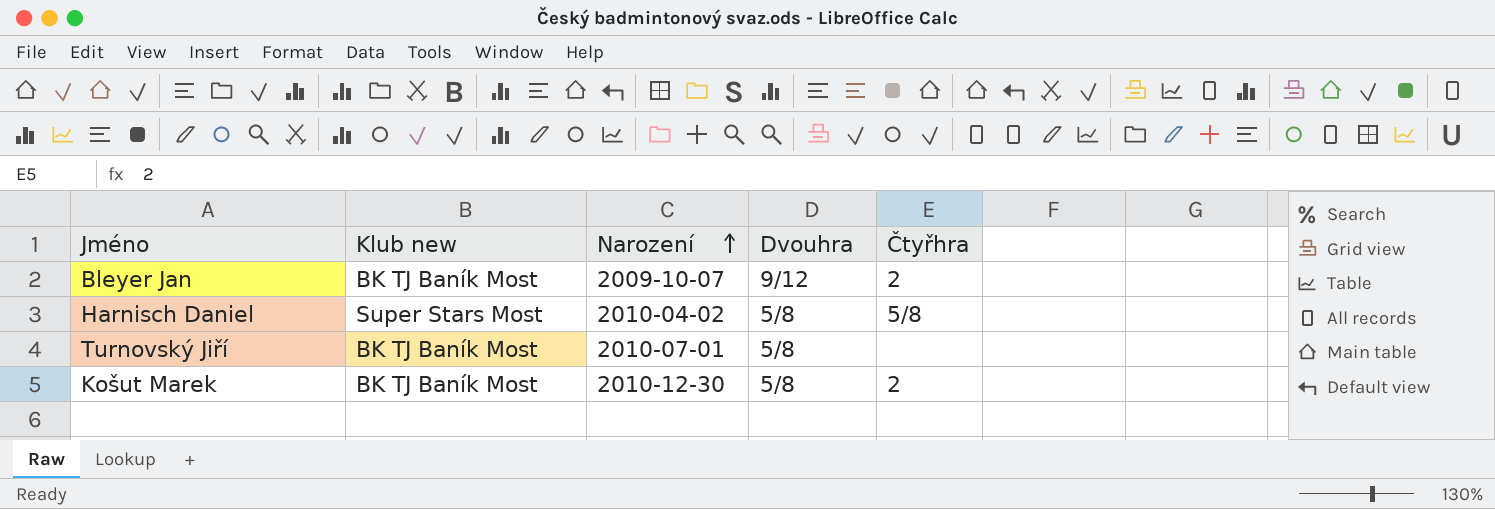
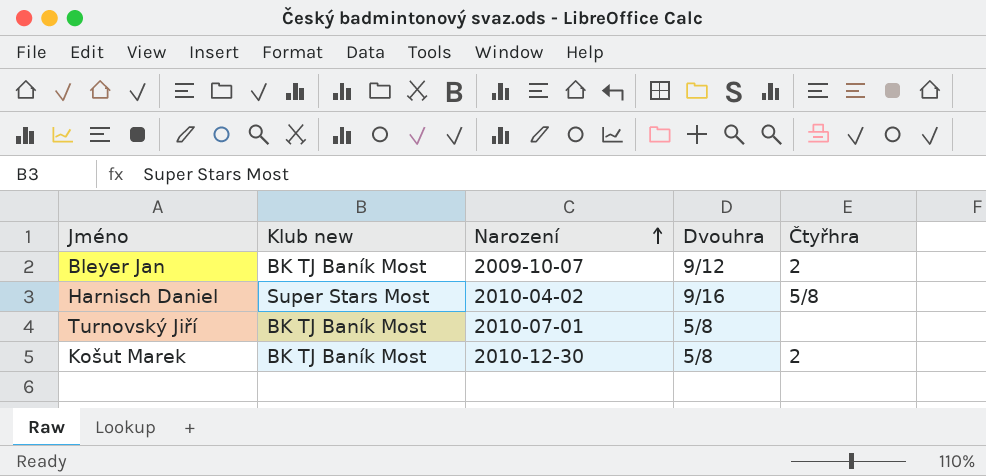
Harnisch Daniel | Dvouhra: 5/8 -> 9/16

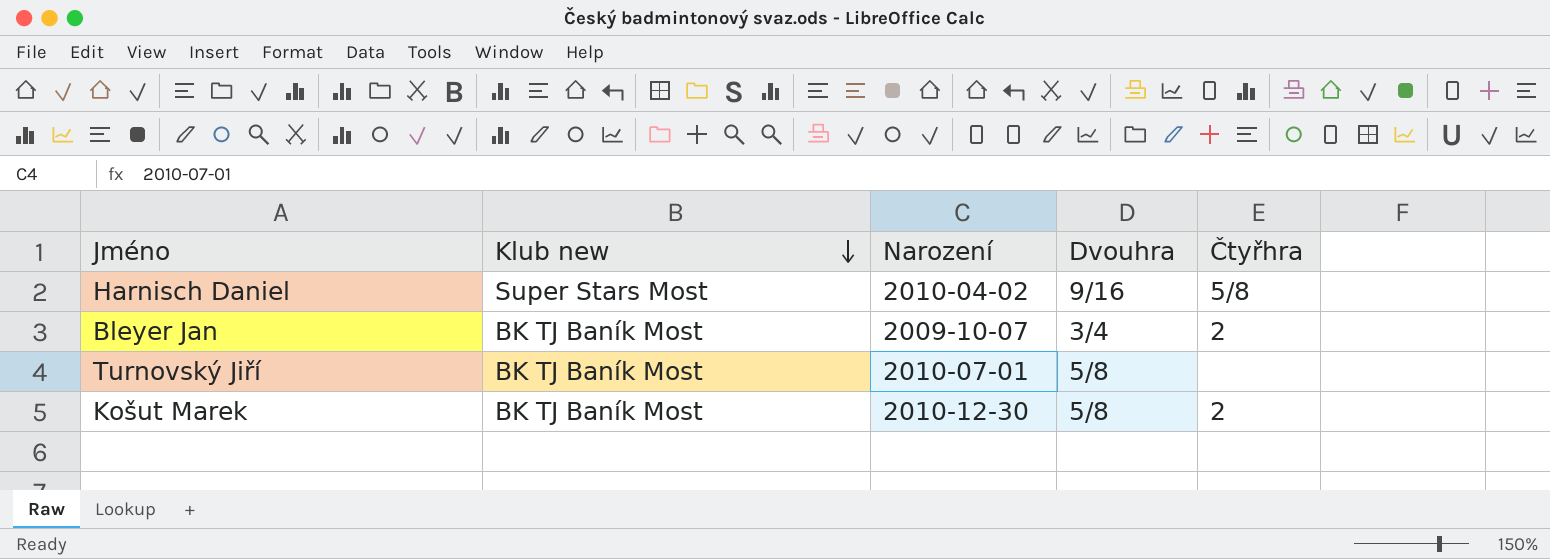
row order: Narození ascending -> Klub new descending
Bleyer Jan | Dvouhra: 9/12 -> 3/4

